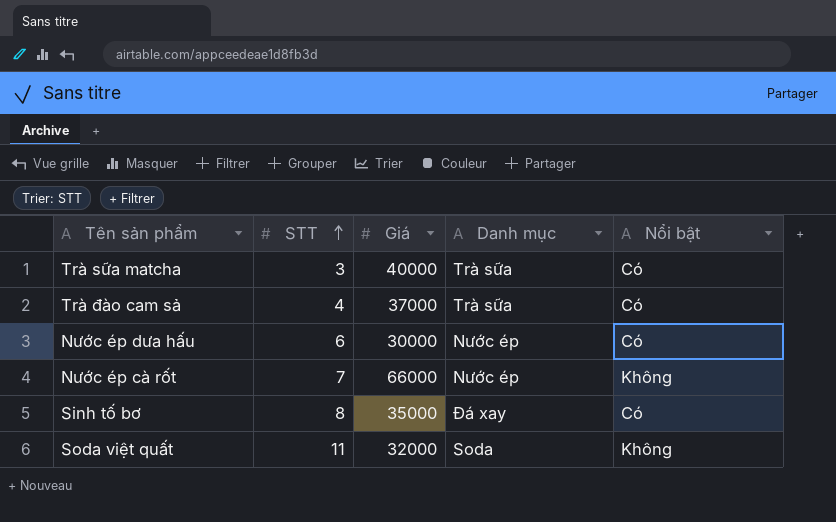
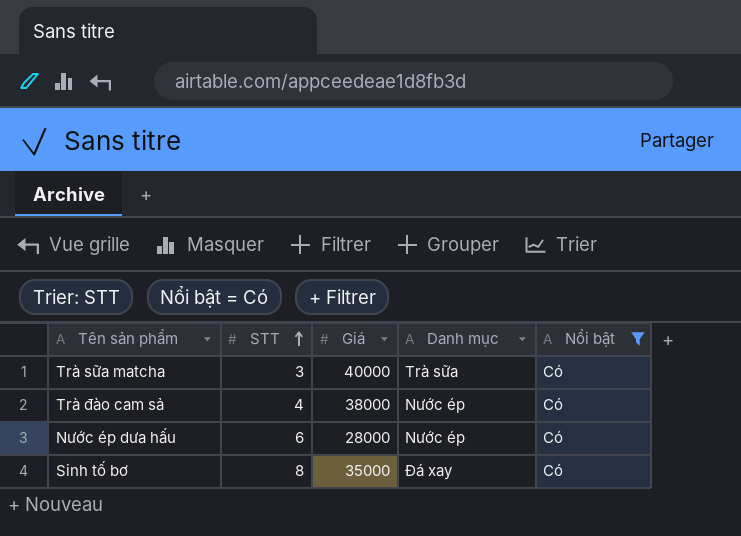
filter: none -> Nổi bật = Có
Trà đào cam sả | Giá: 37000 -> 38000
Trà đào cam sả | Danh mục: Trà sữa -> Nước ép
Nước ép dưa hấu | Giá: 30000 -> 28000

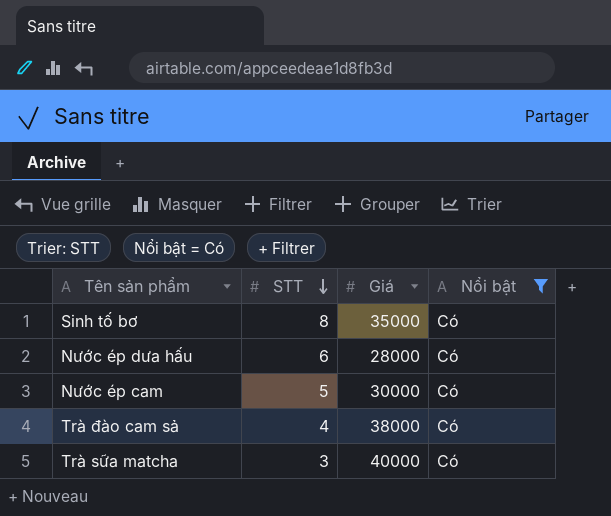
row order: STT ascending -> STT descending
column Danh mục | position: 4 -> none
row Nước ép cam: none -> 5 | 30000 | Có

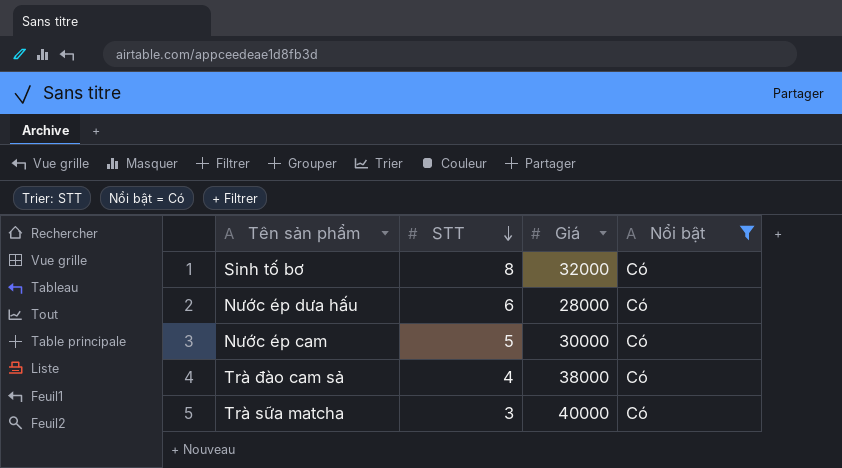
Sinh tố bơ | Giá: 35000 -> 32000

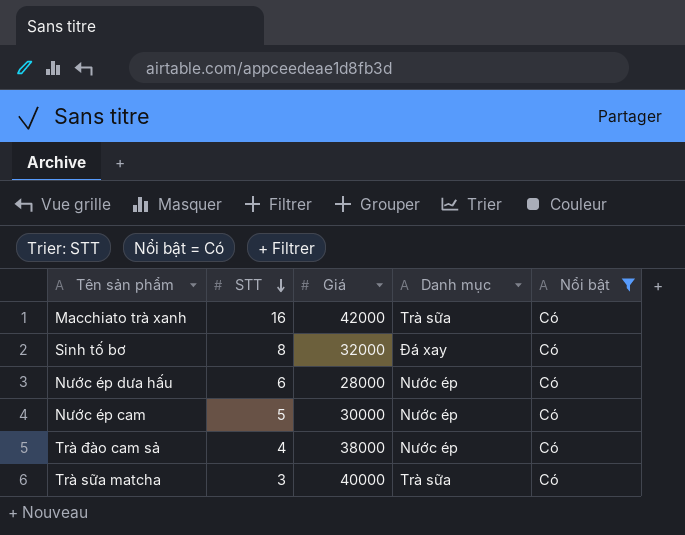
column Danh mục | position: none -> 4
row Macchiato trà xanh: none -> 16 | 42000 | Trà sữa | Có

